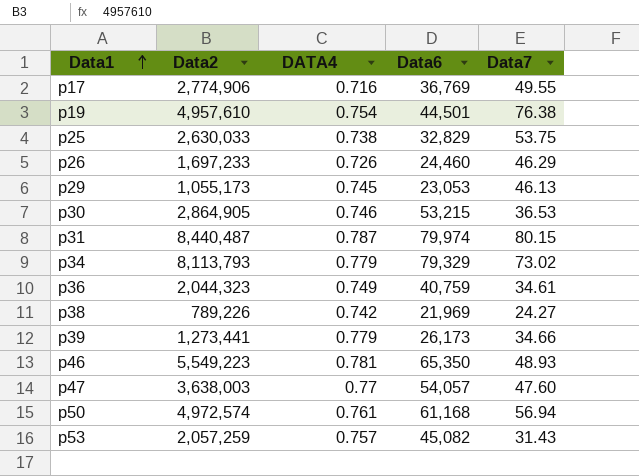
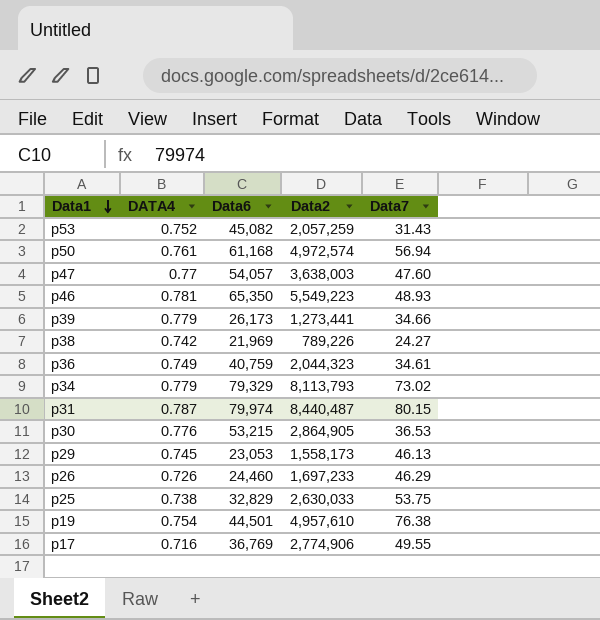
row order: Data1 ascending -> Data1 descending
column Data2 | position: 2 -> 4
p53 | DATA4: 0.757 -> 0.752
p30 | DATA4: 0.746 -> 0.776
p29 | Data2: 1,055,173 -> 1,558,173

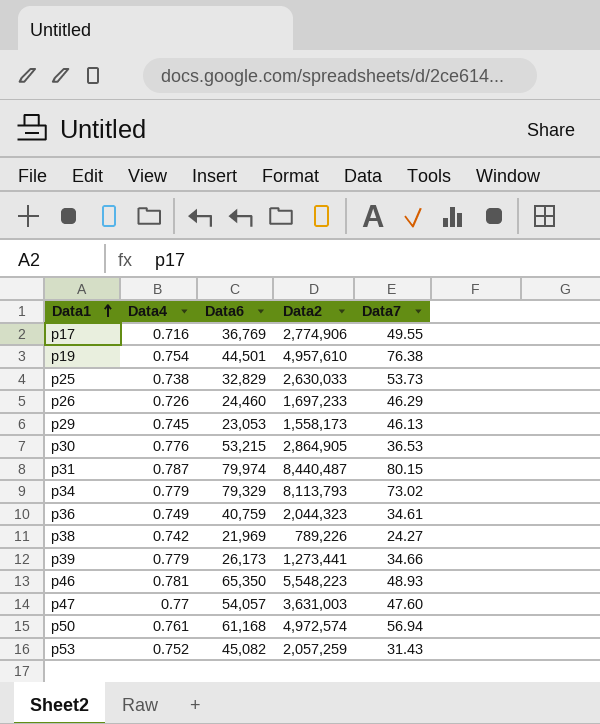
row order: Data1 descending -> Data1 ascending
column name: DATA4 -> Data4
p25 | Data7: 53.75 -> 53.73
p46 | Data2: 5,549,223 -> 5,548,223
p47 | Data2: 3,638,003 -> 3,631,003

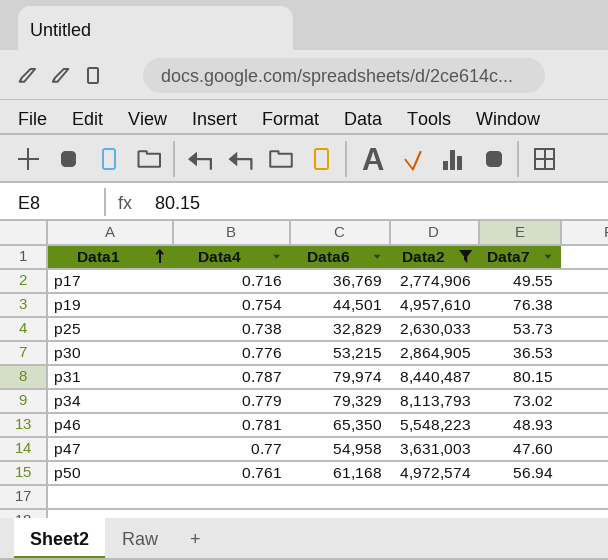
filter: none -> Data2 >= 2,630,033
p47 | Data6: 54,057 -> 54,958

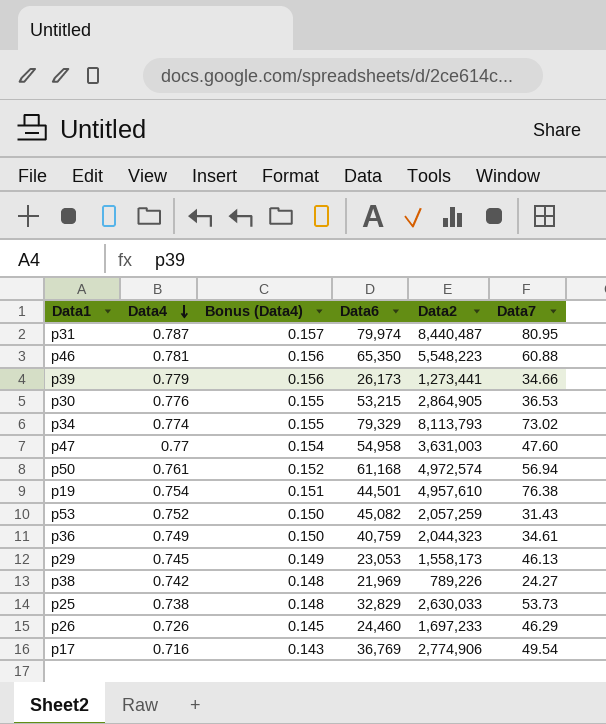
filter: Data2 >= 2,630,033 -> none
row order: Data1 ascending -> Data4 descending
column Bonus (Data4) | formula: none -> [Data4] * 0.2
p31 | Data7: 80.15 -> 80.95
p46 | Data7: 48.93 -> 60.88
p34 | Data4: 0.779 -> 0.774
p17 | Data7: 49.55 -> 49.54

